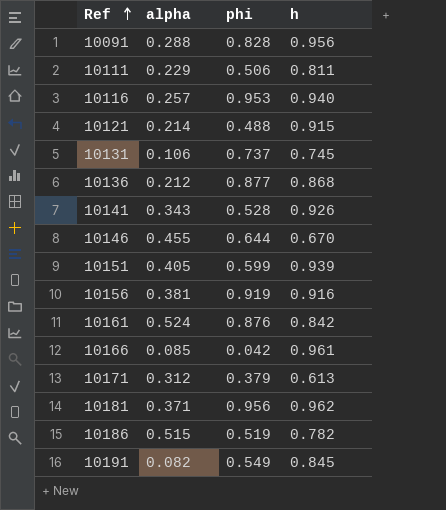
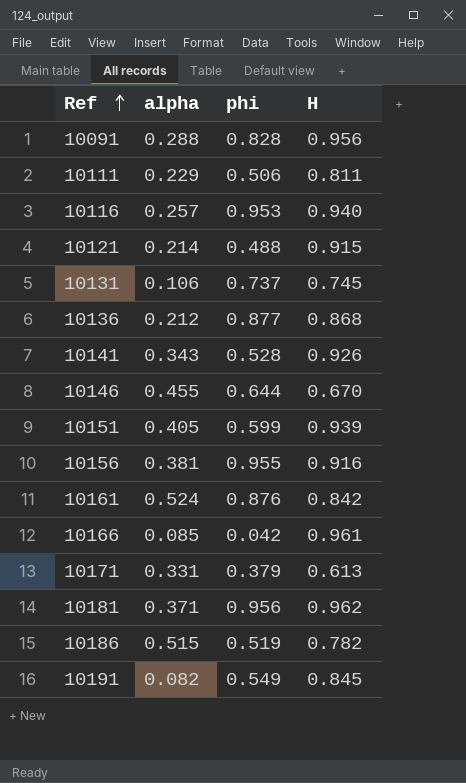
column name: h -> H
10156 | phi: 0.919 -> 0.955
10171 | alpha: 0.312 -> 0.331

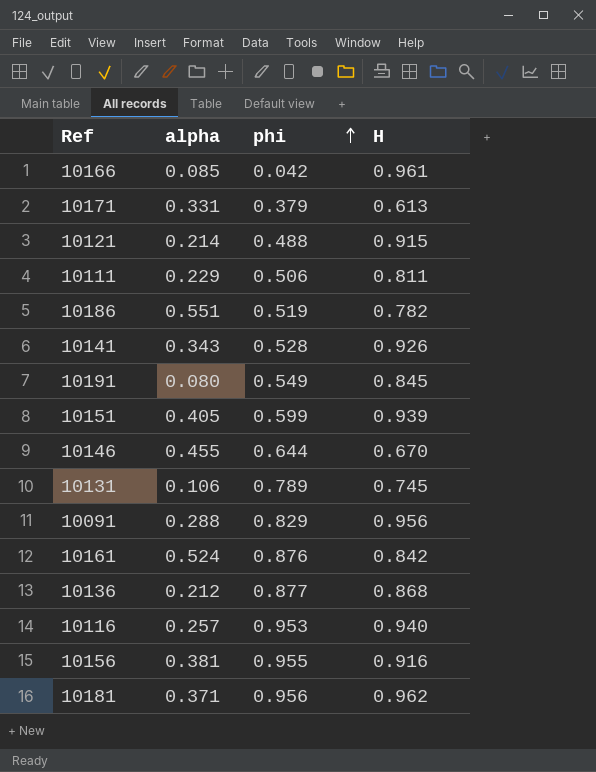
row order: Ref ascending -> phi ascending
10186 | alpha: 0.515 -> 0.551
10191 | alpha: 0.082 -> 0.080
10131 | phi: 0.737 -> 0.789
10091 | phi: 0.828 -> 0.829

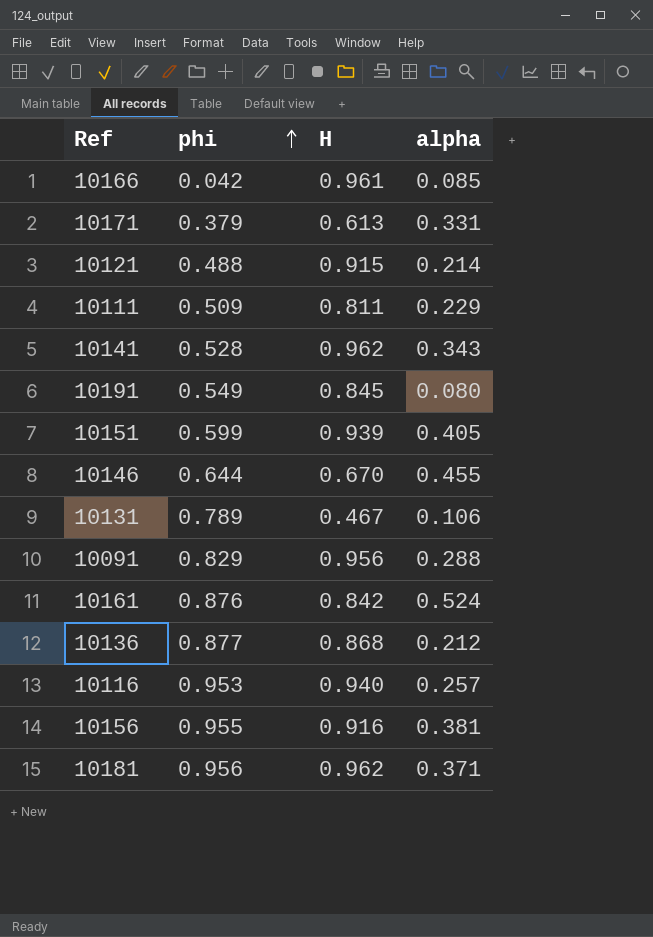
column alpha | position: 2 -> 4
row 10186: 0.551 | 0.519 | 0.782 -> none
10111 | phi: 0.506 -> 0.509
10141 | H: 0.926 -> 0.962
10131 | H: 0.745 -> 0.467

